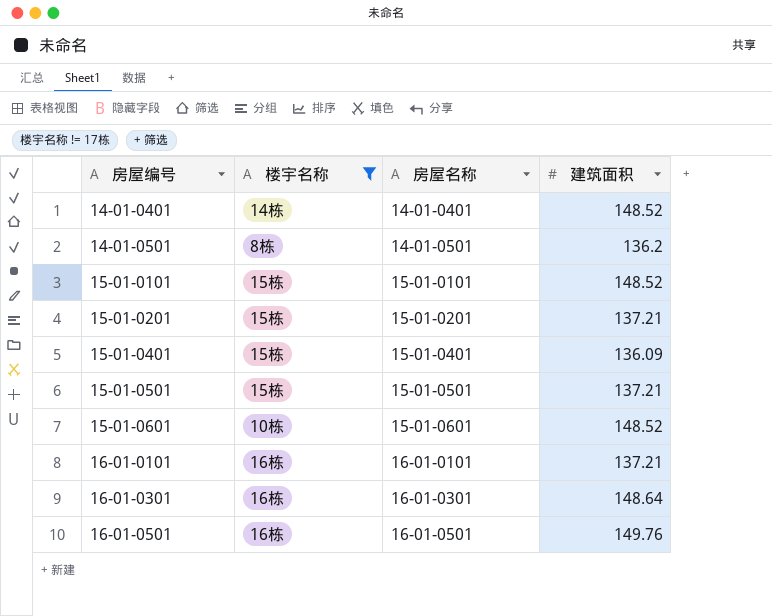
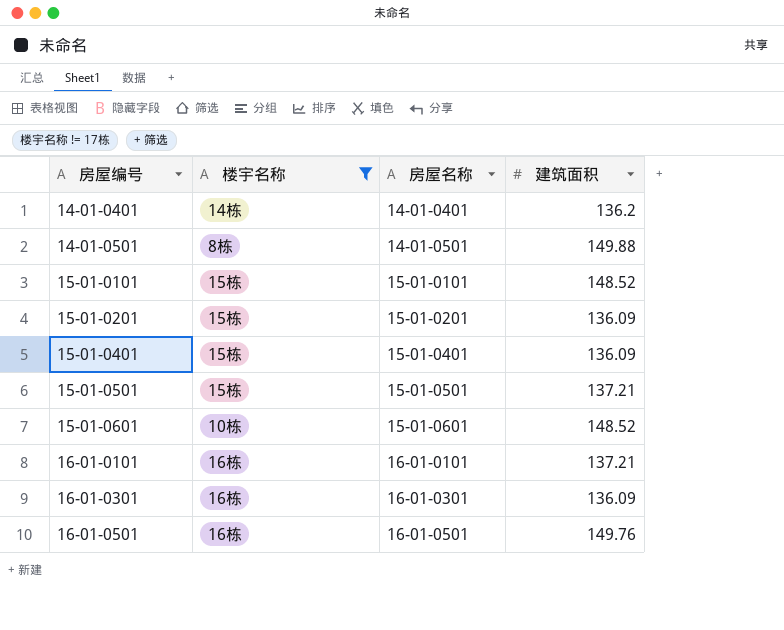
14-01-0401 | 建筑面积: 148.52 -> 136.2
14-01-0501 | 建筑面积: 136.2 -> 149.88
15-01-0201 | 建筑面积: 137.21 -> 136.09
16-01-0301 | 建筑面积: 148.64 -> 136.09

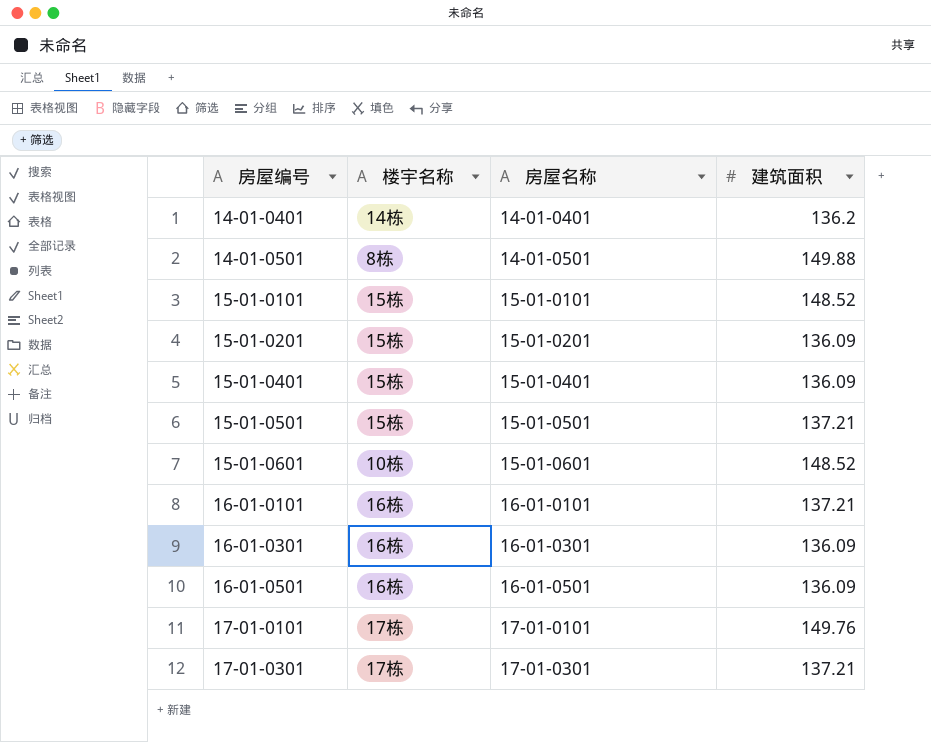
filter: 楼宇名称 != 17栋 -> none
16-01-0501 | 建筑面积: 149.76 -> 136.09

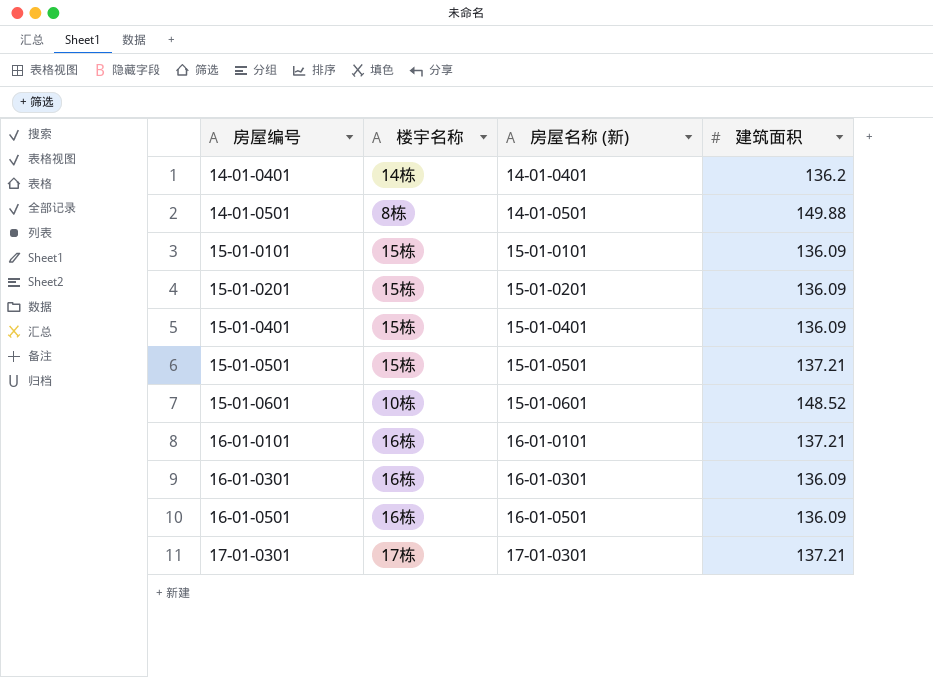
column name: 房屋名称 -> 房屋名称 (新)
row 17-01-0101: 17栋 | 17-01-0101 | 149.76 -> none
15-01-0101 | 建筑面积: 148.52 -> 136.09

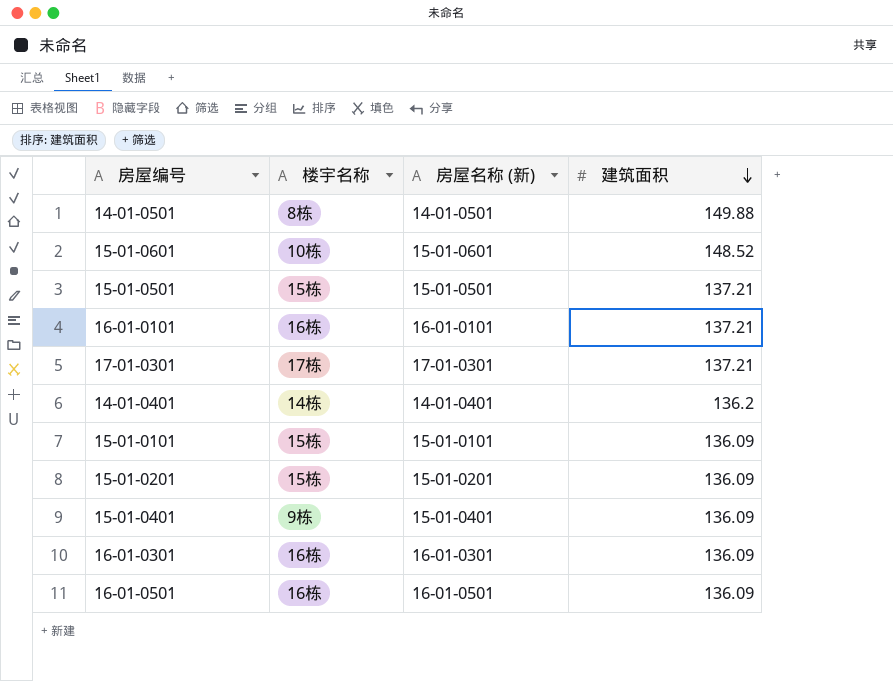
row order: none -> 建筑面积 descending
15-01-0401 | 楼宇名称: 15栋 -> 9栋

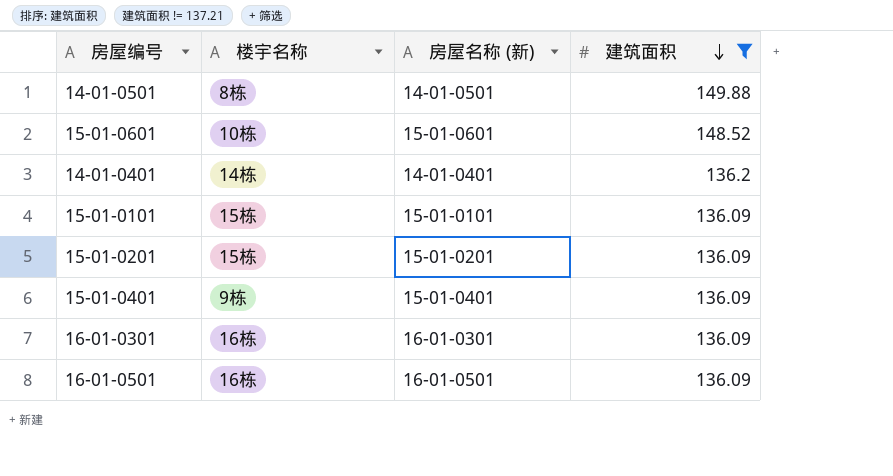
filter: none -> 建筑面积 != 137.21

